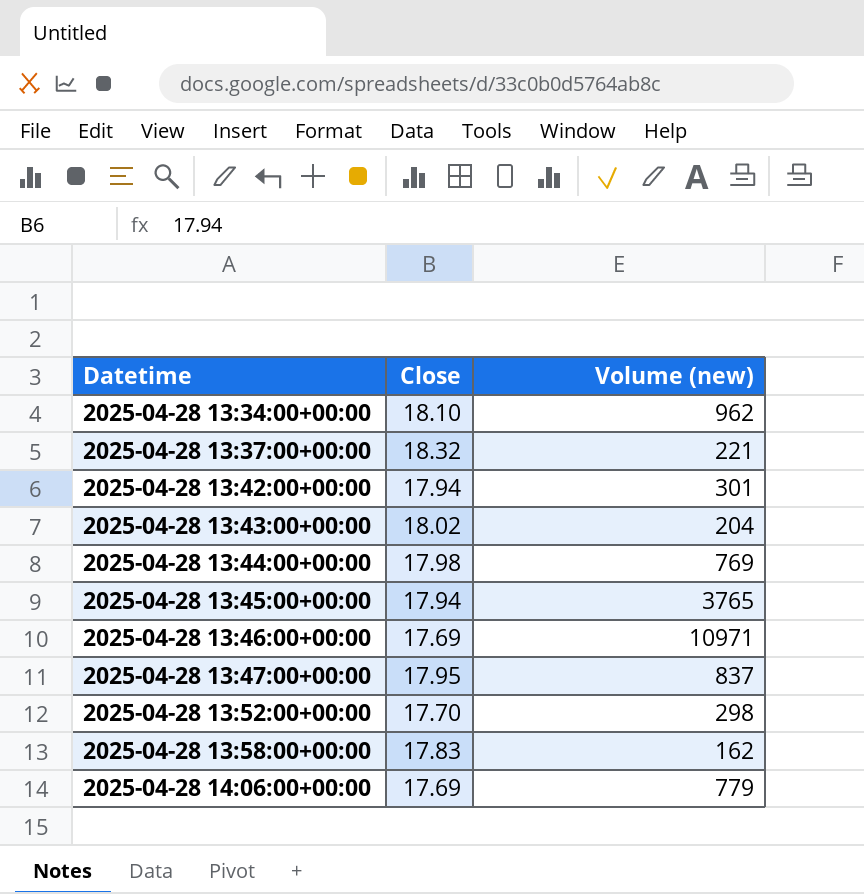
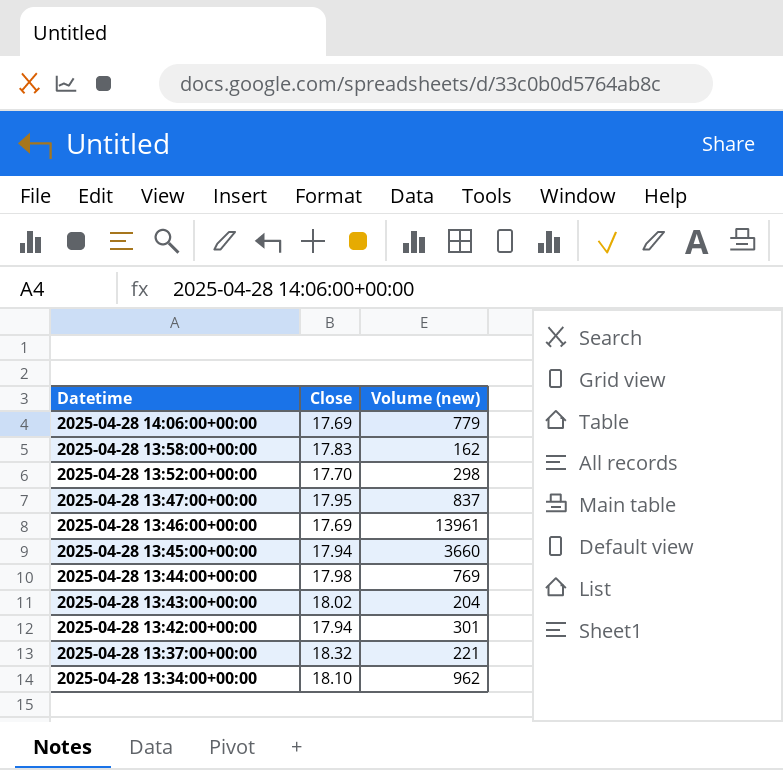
row order: Datetime ascending -> Datetime descending
2025-04-28 13:46:00+00:00 | Volume (new): 10971 -> 13961
2025-04-28 13:45:00+00:00 | Volume (new): 3765 -> 3660

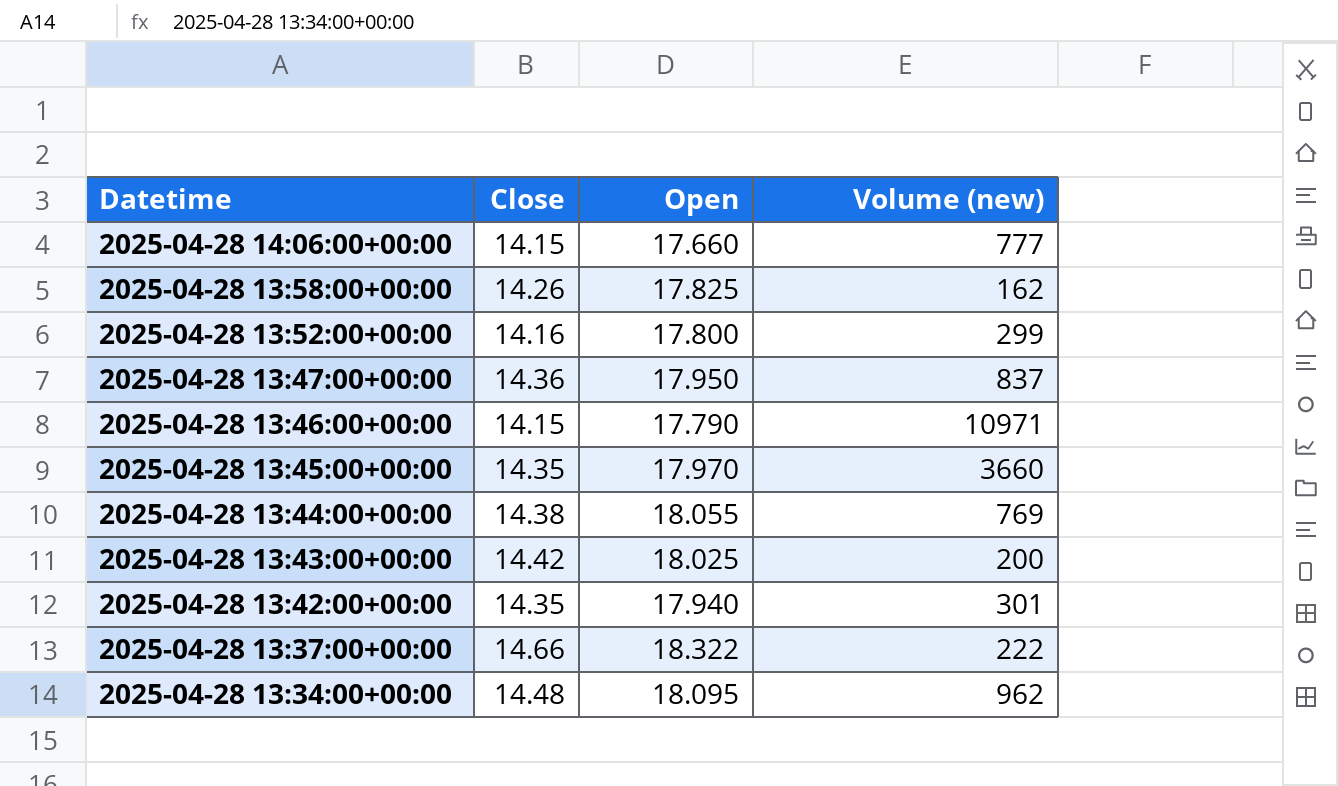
column Open | position: none -> 3
2025-04-28 14:06:00+00:00 | Close: 17.69 -> 14.15
2025-04-28 14:06:00+00:00 | Volume (new): 779 -> 777
2025-04-28 13:58:00+00:00 | Close: 17.83 -> 14.26
2025-04-28 13:52:00+00:00 | Close: 17.70 -> 14.16
2025-04-28 13:52:00+00:00 | Volume (new): 298 -> 299
2025-04-28 13:47:00+00:00 | Close: 17.95 -> 14.36
2025-04-28 13:46:00+00:00 | Close: 17.69 -> 14.15
2025-04-28 13:46:00+00:00 | Volume (new): 13961 -> 10971
2025-04-28 13:45:00+00:00 | Close: 17.94 -> 14.35
2025-04-28 13:44:00+00:00 | Close: 17.98 -> 14.38
2025-04-28 13:43:00+00:00 | Close: 18.02 -> 14.42
2025-04-28 13:43:00+00:00 | Volume (new): 204 -> 200
2025-04-28 13:42:00+00:00 | Close: 17.94 -> 14.35
2025-04-28 13:37:00+00:00 | Close: 18.32 -> 14.66
2025-04-28 13:37:00+00:00 | Volume (new): 221 -> 222
2025-04-28 13:34:00+00:00 | Close: 18.10 -> 14.48

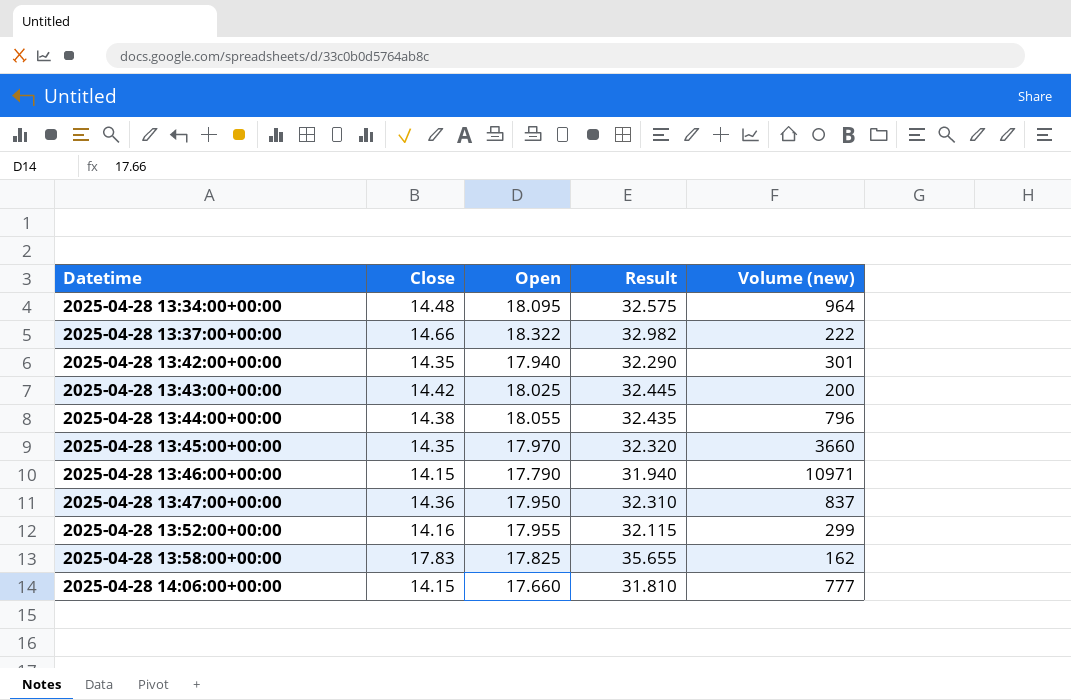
row order: Datetime descending -> Datetime ascending
column Result | formula: none -> [Close] + [Open]
2025-04-28 13:34:00+00:00 | Volume (new): 962 -> 964
2025-04-28 13:44:00+00:00 | Volume (new): 769 -> 796
2025-04-28 13:52:00+00:00 | Open: 17.800 -> 17.955
2025-04-28 13:58:00+00:00 | Close: 14.26 -> 17.83

